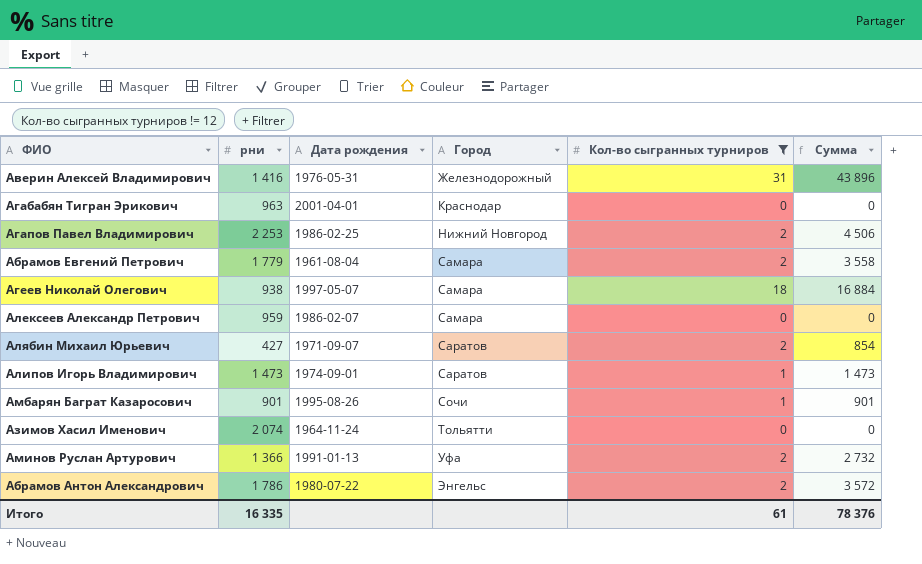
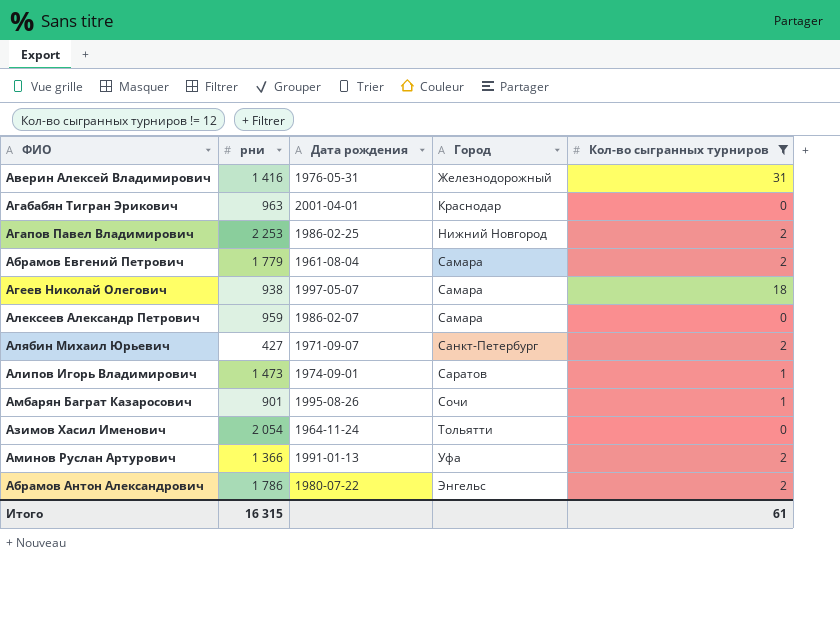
column Сумма | formula: [рни] * [Кол-во сыгранных турниров] -> none
Алябин Михаил Юрьевич | Город: Саратов -> Санкт-Петербург
Азимов Хасил Именович | рни: 2 074 -> 2 054
Итого | рни: 16 335 -> 16 315

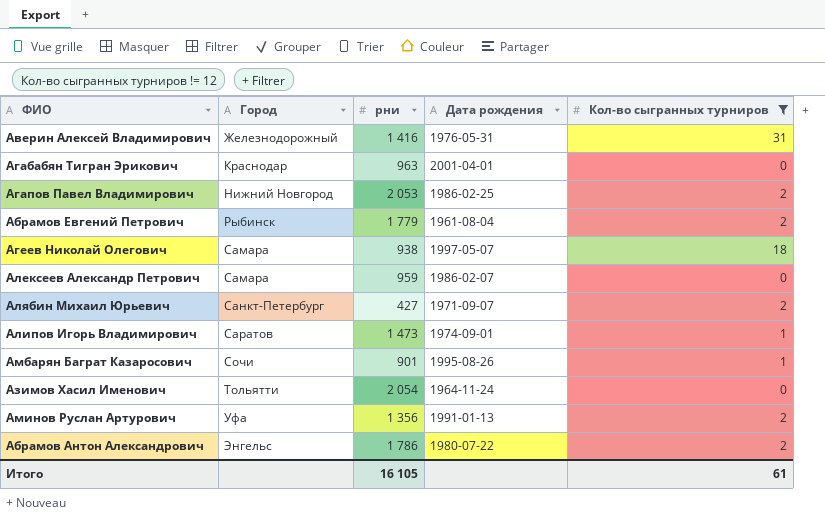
column Город | position: 4 -> 2
Агапов Павел Владимирович | рни: 2 253 -> 2 053
Абрамов Евгений Петрович | Город: Самара -> Рыбинск
Аминов Руслан Артурович | рни: 1 366 -> 1 356
Итого | рни: 16 315 -> 16 105

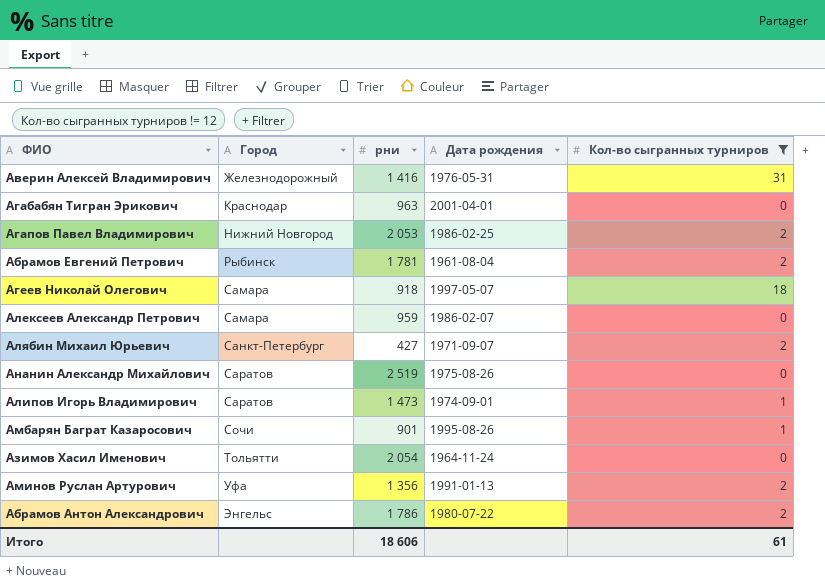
Абрамов Евгений Петрович | рни: 1 779 -> 1 781
Агеев Николай Олегович | рни: 938 -> 918
row Ананин Александр Михайлович: none -> Саратов | 2 519 | 1975-08-26 | 0
Итого | рни: 16 105 -> 18 606

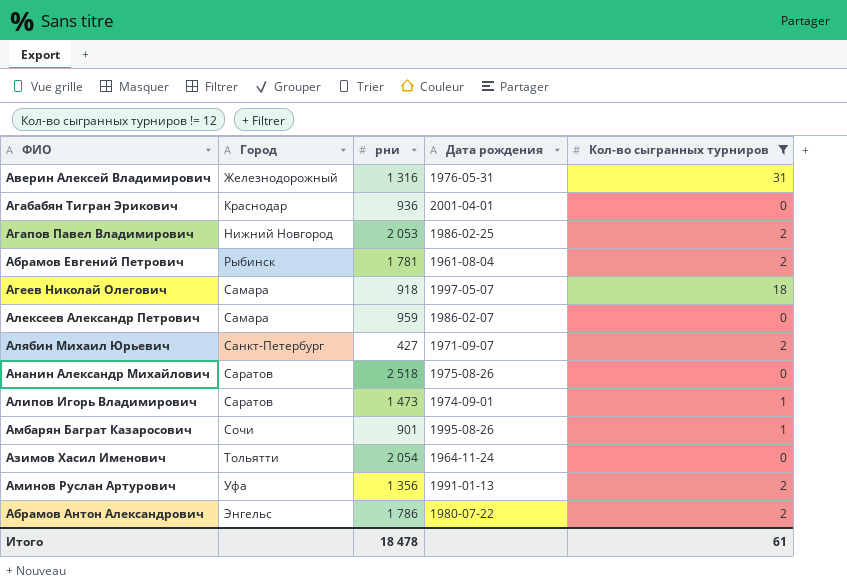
Аверин Алексей Владимирович | рни: 1 416 -> 1 316
Агабабян Тигран Эрикович | рни: 963 -> 936
Ананин Александр Михайлович | рни: 2 519 -> 2 518
Итого | рни: 18 606 -> 18 478

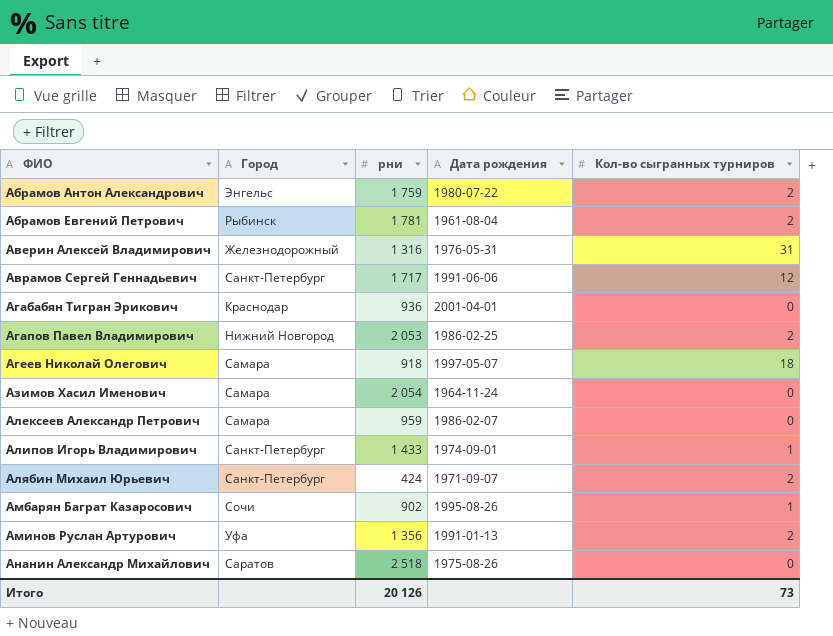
filter: Кол-во сыгранных турниров != 12 -> none
row order: Город ascending -> ФИО ascending
Абрамов Антон Александрович | рни: 1 786 -> 1 759
Азимов Хасил Именович | Город: Тольятти -> Самара
Алипов Игорь Владимирович | Город: Саратов -> Санкт-Петербург
Алипов Игорь Владимирович | рни: 1 473 -> 1 433
Алябин Михаил Юрьевич | рни: 427 -> 424
Амбарян Баграт Казаросович | рни: 901 -> 902
Итого | рни: 18 478 -> 20 126
Итого | Кол-во сыгранных турниров: 61 -> 73

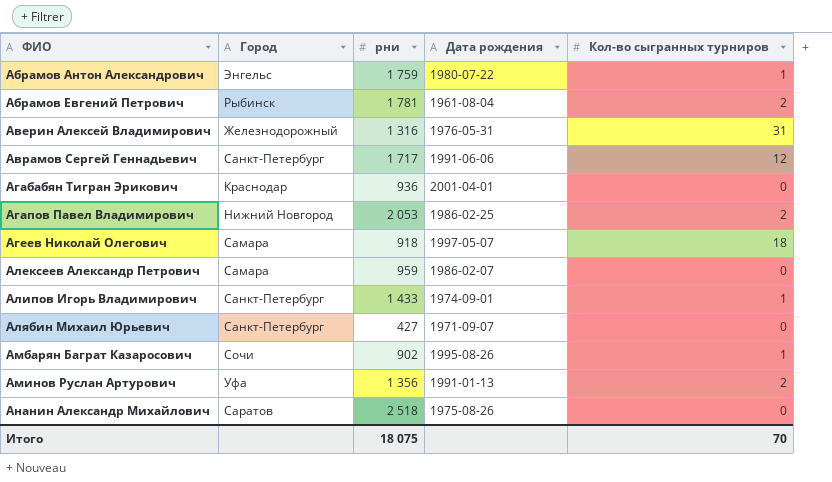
row Азимов Хасил Именович: Самара | 2 054 | 1964-11-24 | 0 -> none
Абрамов Антон Александрович | Кол-во сыгранных турниров: 2 -> 1
Алябин Михаил Юрьевич | рни: 424 -> 427
Алябин Михаил Юрьевич | Кол-во сыгранных турниров: 2 -> 0
Итого | рни: 20 126 -> 18 075
Итого | Кол-во сыгранных турниров: 73 -> 70

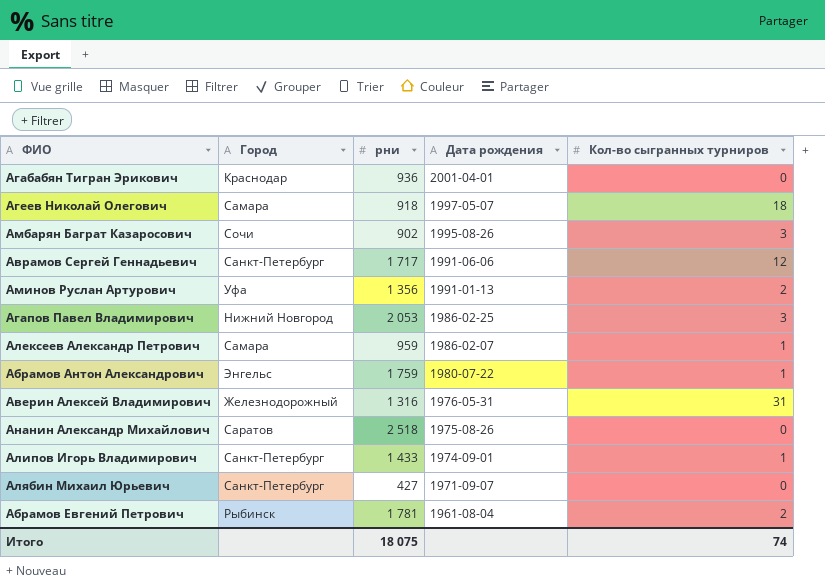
row order: ФИО ascending -> Дата рождения descending
Амбарян Баграт Казаросович | Кол-во сыгранных турниров: 1 -> 3
Агапов Павел Владимирович | Кол-во сыгранных турниров: 2 -> 3
Алексеев Александр Петрович | Кол-во сыгранных турниров: 0 -> 1
Итого | Кол-во сыгранных турниров: 70 -> 74

